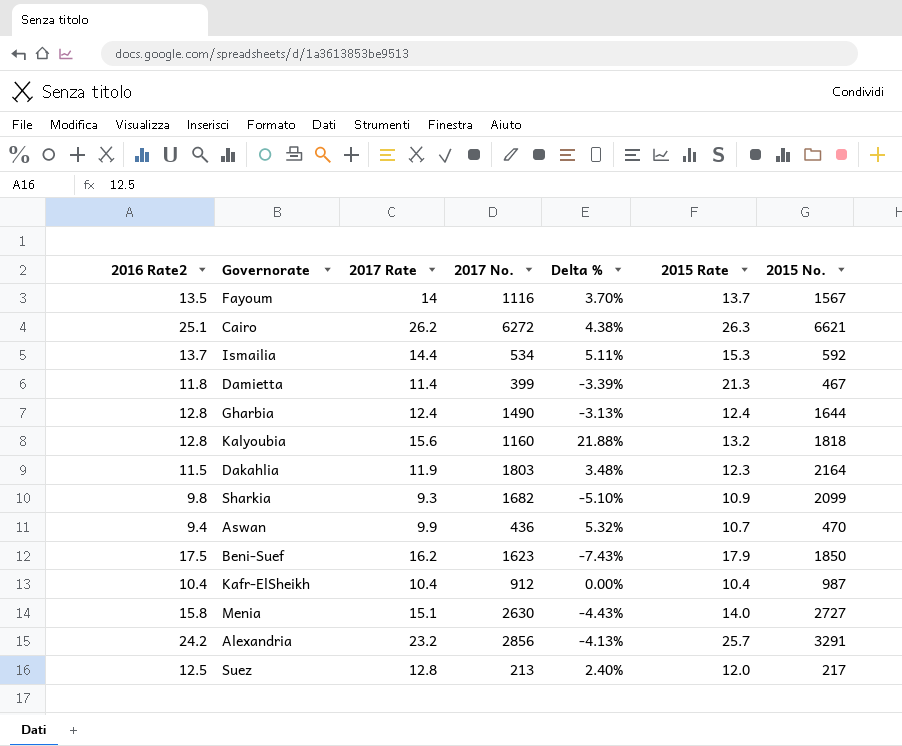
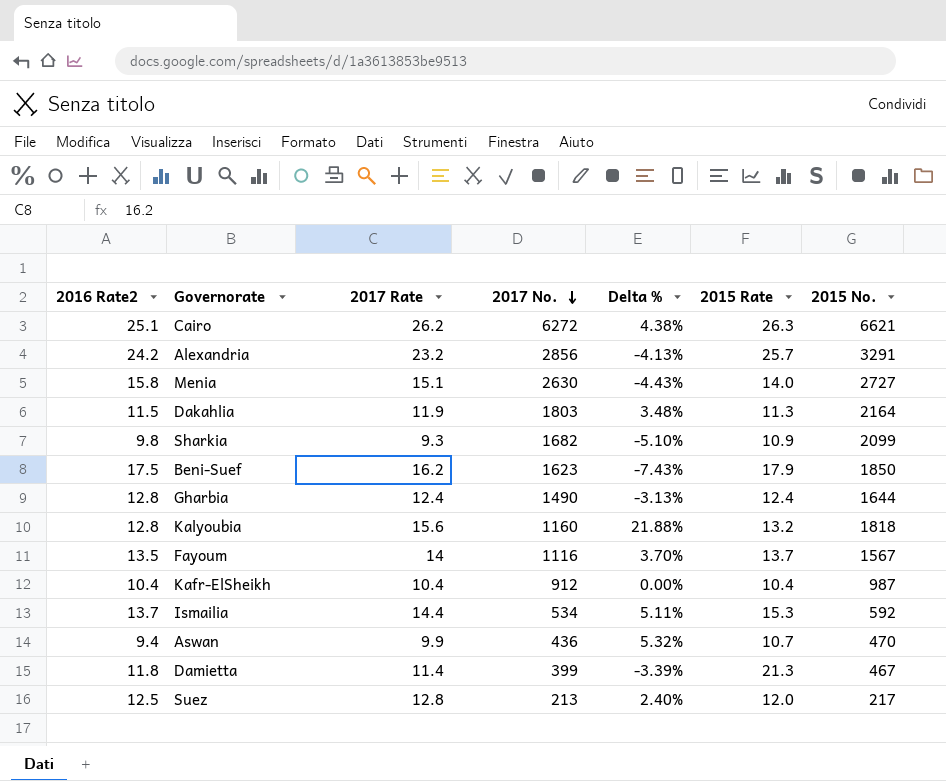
row order: none -> 2017 No. descending
Dakahlia | 2015 Rate: 12.3 -> 11.3

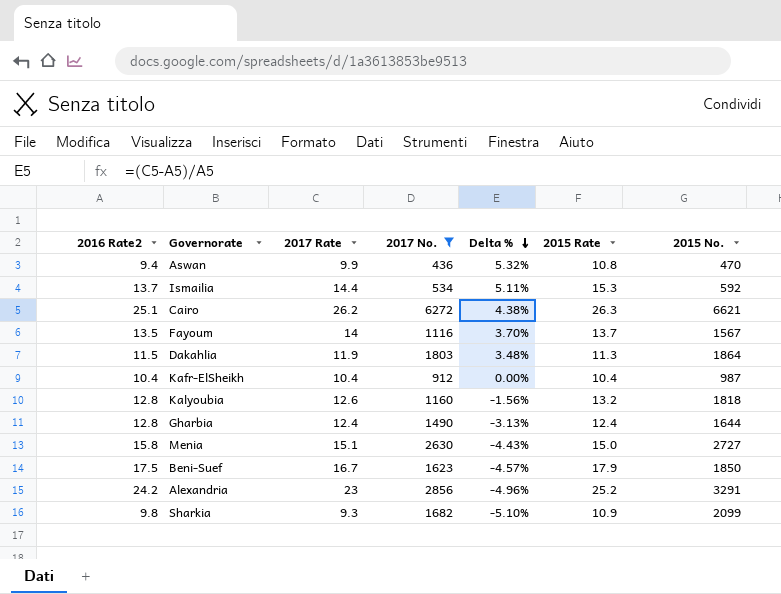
filter: none -> 2017 No. >= 436
row order: 2017 No. descending -> Delta % descending
Aswan | 2015 Rate: 10.7 -> 10.8
Dakahlia | 2015 No.: 2164 -> 1864
Kalyoubia | 2017 Rate: 15.6 -> 12.6
Kalyoubia | Delta %: 21.88% -> -1.56%
Menia | 2015 Rate: 14.0 -> 15.0
Beni-Suef | 2017 Rate: 16.2 -> 16.7
Beni-Suef | Delta %: -7.43% -> -4.57%
Alexandria | 2017 Rate: 23.2 -> 23
Alexandria | Delta %: -4.13% -> -4.96%
Alexandria | 2015 Rate: 25.7 -> 25.2

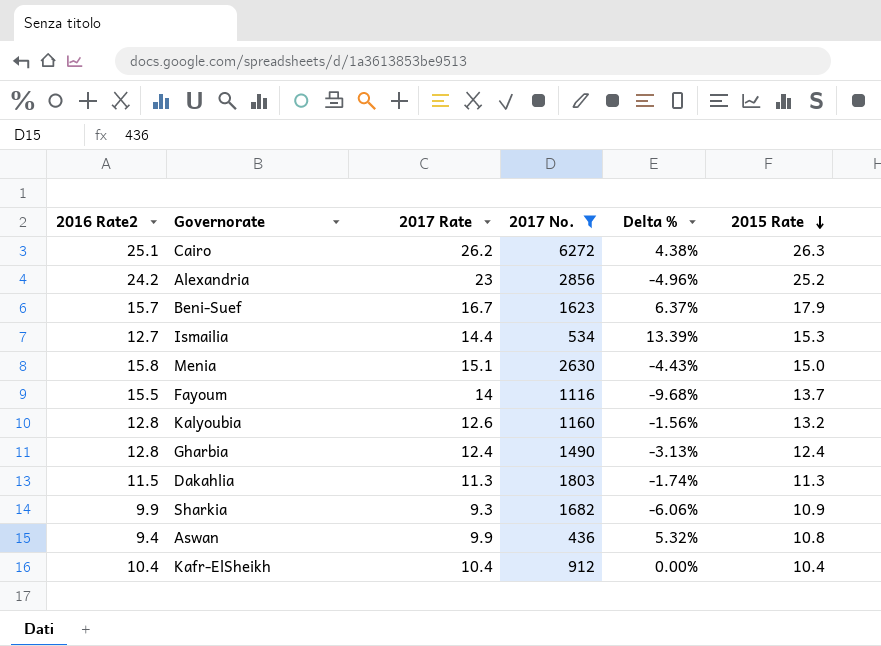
row order: Delta % descending -> 2015 Rate descending
column 2015 No. | position: 7 -> none
Beni-Suef | 2016 Rate2: 17.5 -> 15.7
Beni-Suef | Delta %: -4.57% -> 6.37%
Ismailia | 2016 Rate2: 13.7 -> 12.7
Ismailia | Delta %: 5.11% -> 13.39%
Fayoum | 2016 Rate2: 13.5 -> 15.5
Fayoum | Delta %: 3.70% -> -9.68%
Dakahlia | 2017 Rate: 11.9 -> 11.3
Dakahlia | Delta %: 3.48% -> -1.74%
Sharkia | 2016 Rate2: 9.8 -> 9.9
Sharkia | Delta %: -5.10% -> -6.06%

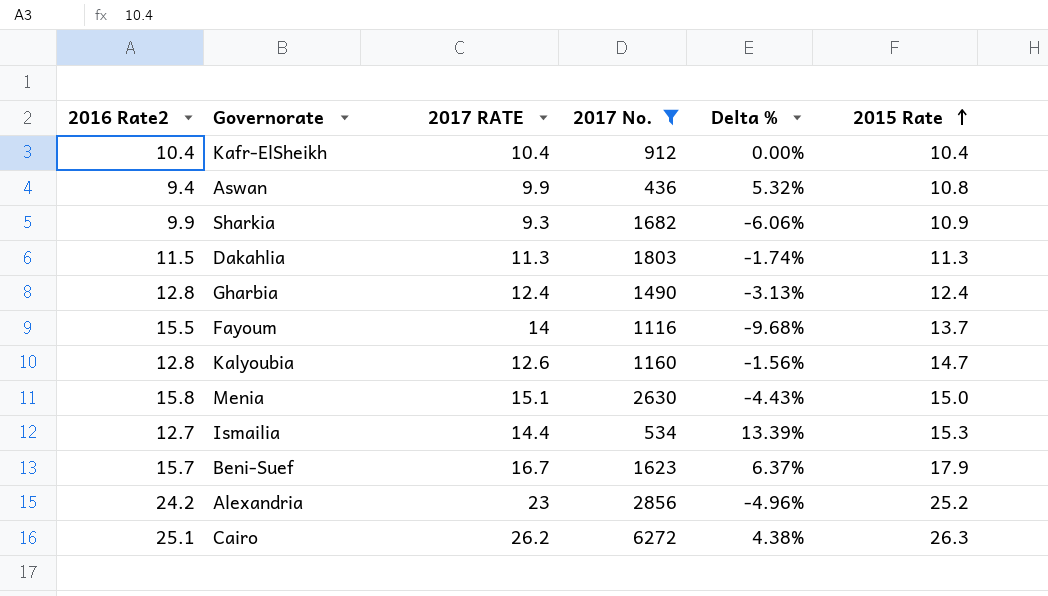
row order: 2015 Rate descending -> 2015 Rate ascending
column name: 2017 Rate -> 2017 RATE
Kalyoubia | 2015 Rate: 13.2 -> 14.7

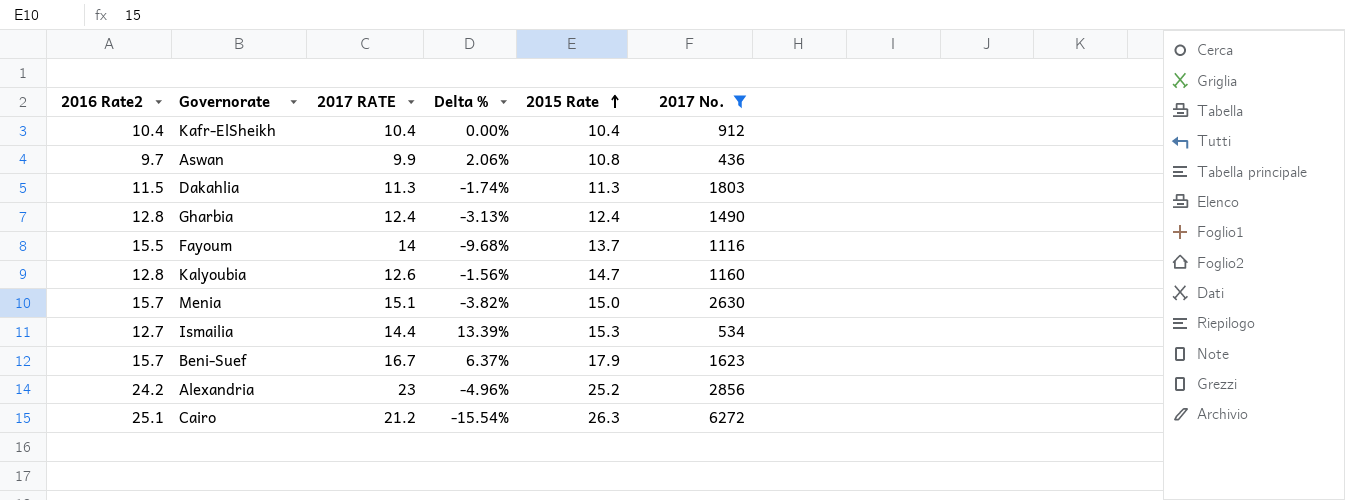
column 2017 No. | position: 4 -> 6
row Sharkia: 9.9 | 9.3 | 1682 | -6.06% | 10.9 -> none
Aswan | 2016 Rate2: 9.4 -> 9.7
Aswan | Delta %: 5.32% -> 2.06%
Menia | 2016 Rate2: 15.8 -> 15.7
Menia | Delta %: -4.43% -> -3.82%
Cairo | 2017 RATE: 26.2 -> 21.2
Cairo | Delta %: 4.38% -> -15.54%

